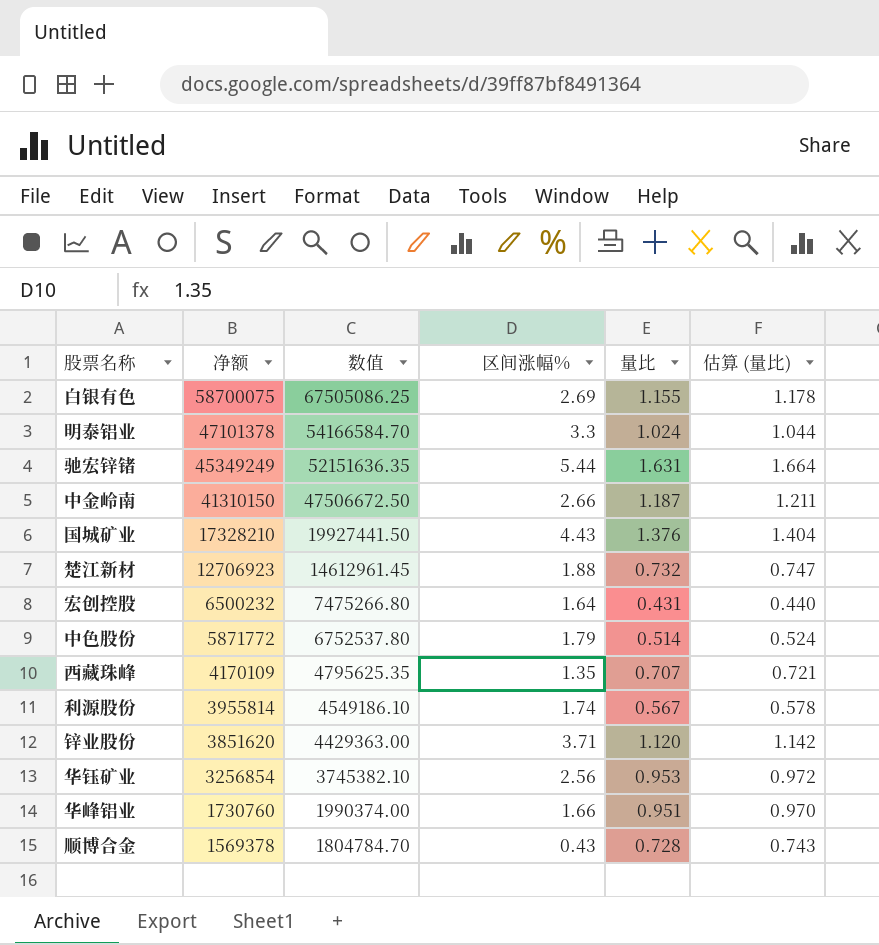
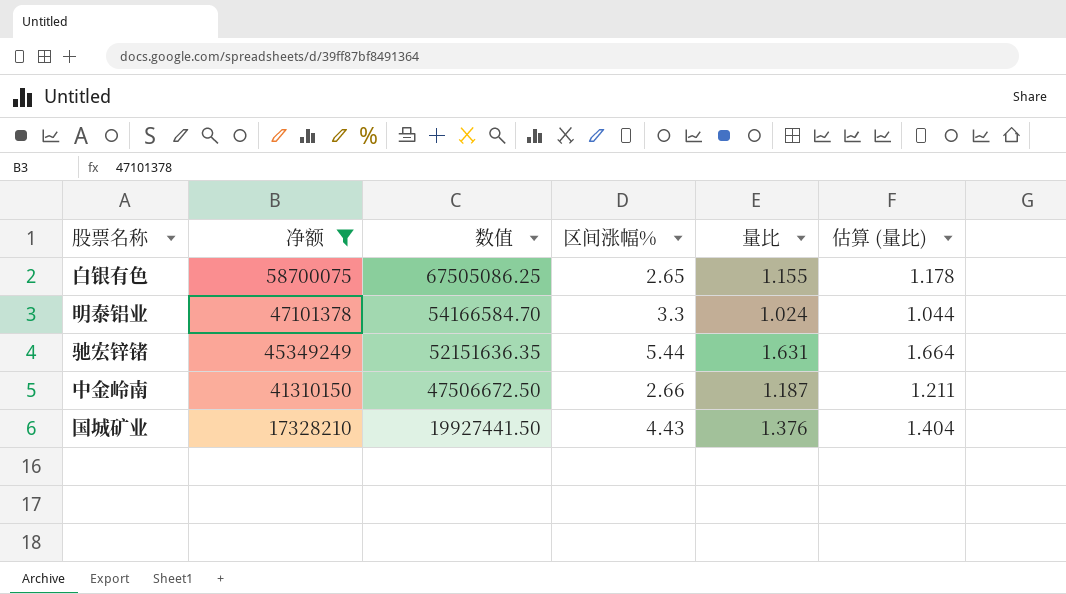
filter: none -> 净额 >= 17328210
白银有色 | 区间涨幅%: 2.69 -> 2.65

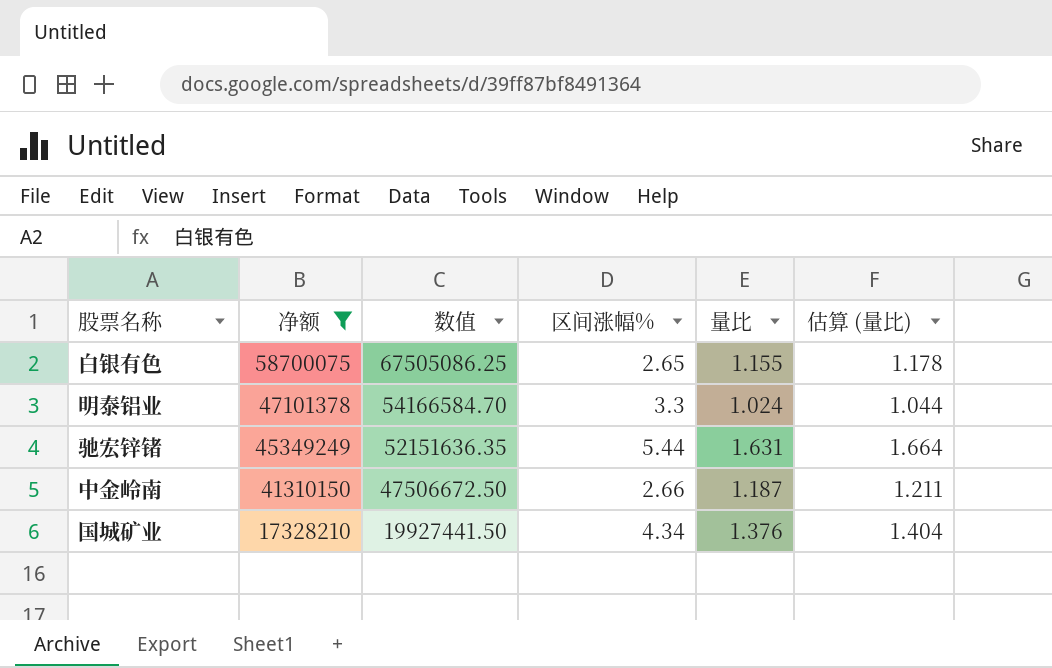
国城矿业 | 区间涨幅%: 4.43 -> 4.34

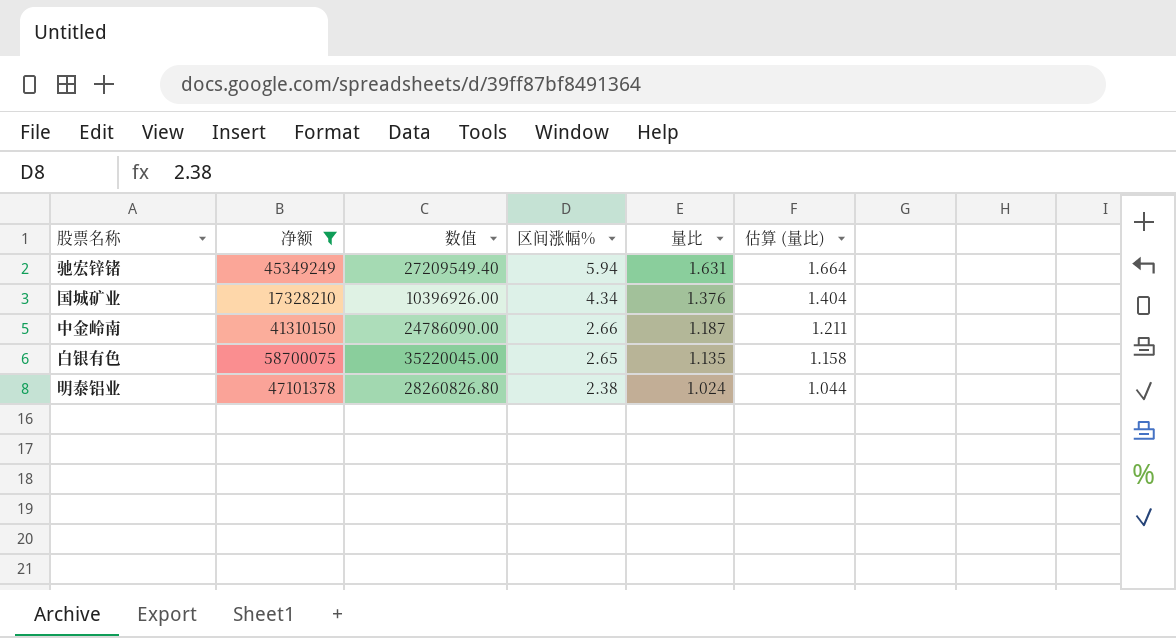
row order: 净额 descending -> 区间涨幅% descending
column 数值 | formula: [净额] * 1.15 -> [净额] * 0.6
驰宏锌锗 | 区间涨幅%: 5.44 -> 5.94
白银有色 | 量比: 1.155 -> 1.135
白银有色 | 估算 (量比): 1.178 -> 1.158
明泰铝业 | 区间涨幅%: 3.3 -> 2.38

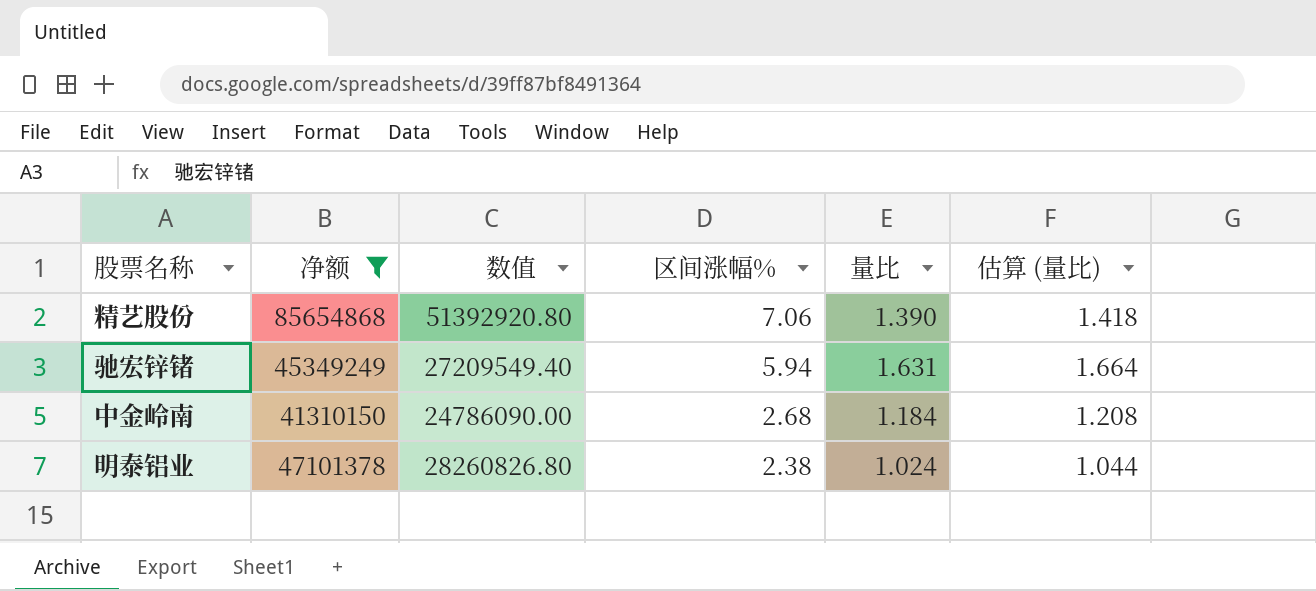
row 国城矿业: 17328210 | 10396926.00 | 4.34 | 1.376 | 1.404 -> none
row 白银有色: 58700075 | 35220045.00 | 2.65 | 1.135 | 1.158 -> none
row 精艺股份: none -> 85654868 | 51392920.80 | 7.06 | 1.390 | 1.418
中金岭南 | 区间涨幅%: 2.66 -> 2.68
中金岭南 | 量比: 1.187 -> 1.184
中金岭南 | 估算 (量比): 1.211 -> 1.208

